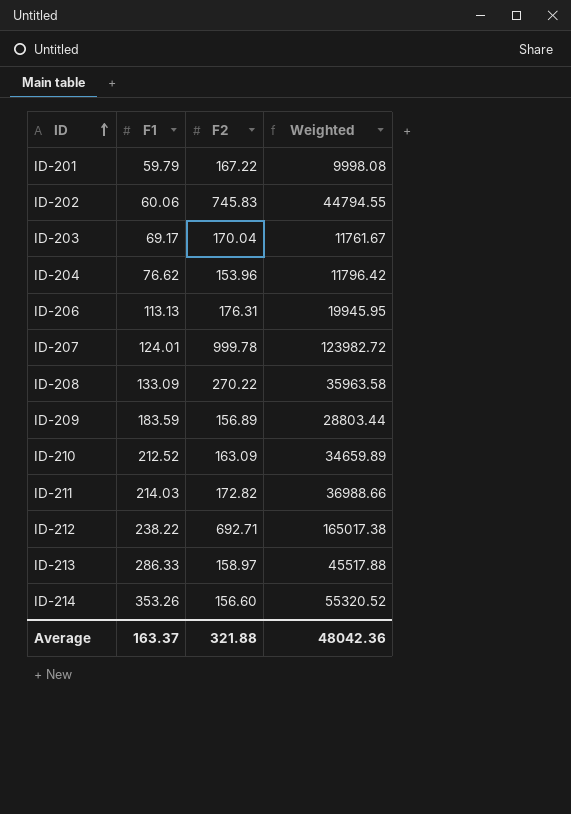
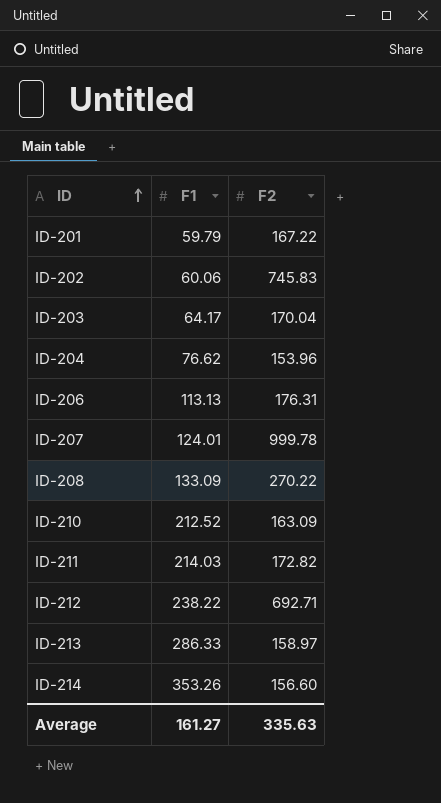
column Weighted | formula: [F1] * [F2] -> none
row ID-209: 183.59 | 156.89 | 28803.44 -> none
ID-203 | F1: 69.17 -> 64.17
Average | F1: 163.37 -> 161.27
Average | F2: 321.88 -> 335.63

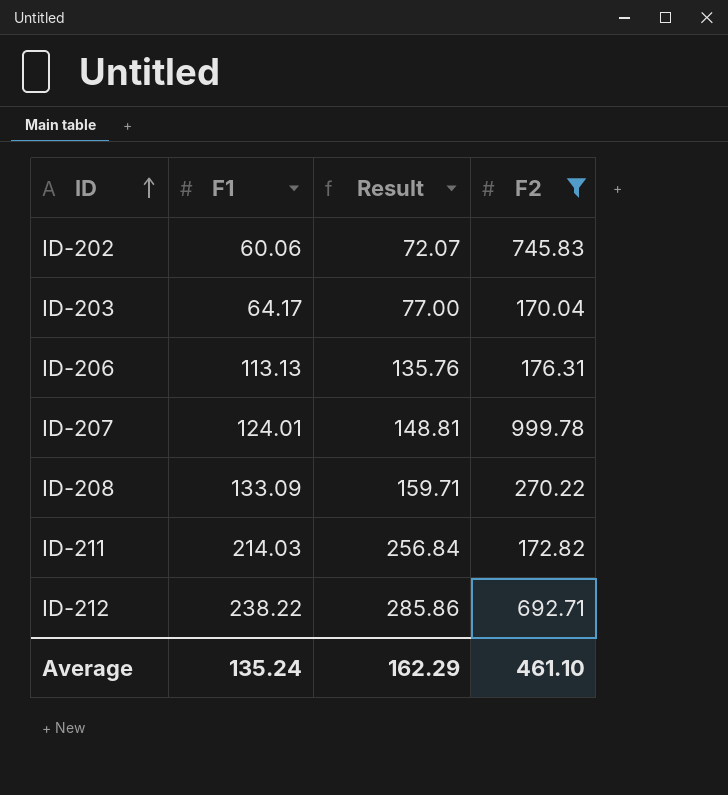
filter: none -> F2 >= 170.04
column Result | formula: none -> [F1] * 1.2
Average | F1: 161.27 -> 135.24
Average | F2: 335.63 -> 461.10

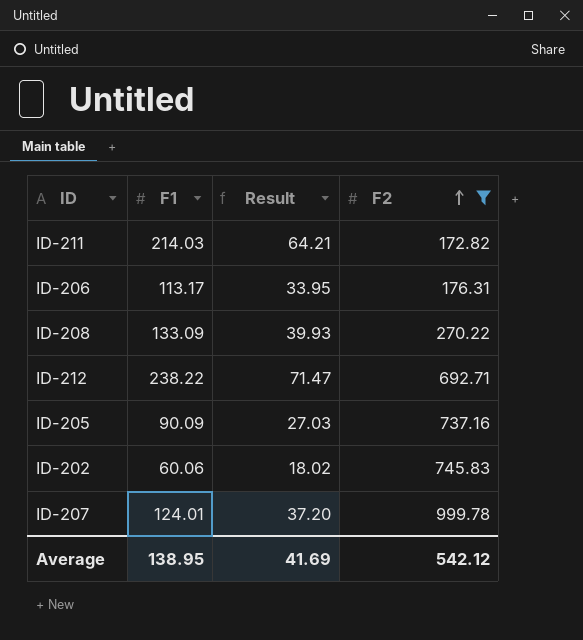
row order: ID ascending -> F2 ascending
column Result | formula: [F1] * 1.2 -> [F1] * 0.3
row ID-203: 64.17 | 77.00 | 170.04 -> none
ID-206 | F1: 113.13 -> 113.17
row ID-205: none -> 90.09 | 27.03 | 737.16
Average | F1: 135.24 -> 138.95
Average | Result: 162.29 -> 41.69
Average | F2: 461.10 -> 542.12

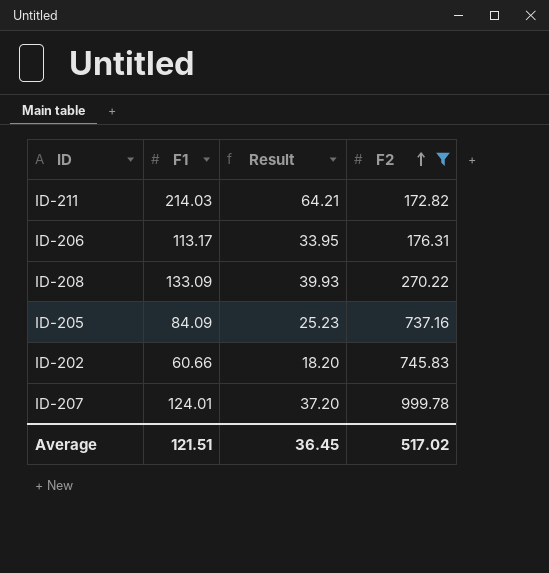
row ID-212: 238.22 | 71.47 | 692.71 -> none
ID-205 | F1: 90.09 -> 84.09
ID-205 | Result: 27.03 -> 25.23
ID-202 | F1: 60.06 -> 60.66
ID-202 | Result: 18.02 -> 18.20
Average | F1: 138.95 -> 121.51
Average | Result: 41.69 -> 36.45
Average | F2: 542.12 -> 517.02

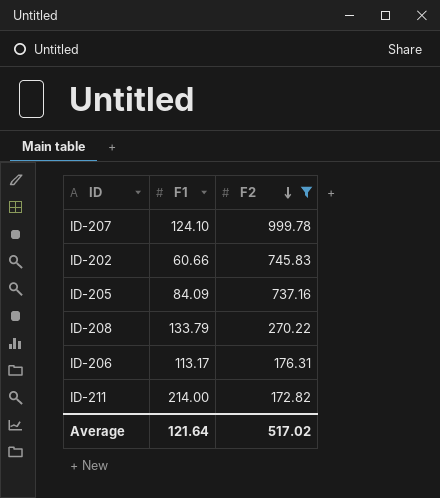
row order: F2 ascending -> F2 descending
column Result | formula: [F1] * 0.3 -> none
ID-207 | F1: 124.01 -> 124.10
ID-208 | F1: 133.09 -> 133.79
ID-211 | F1: 214.03 -> 214.00
Average | F1: 121.51 -> 121.64

